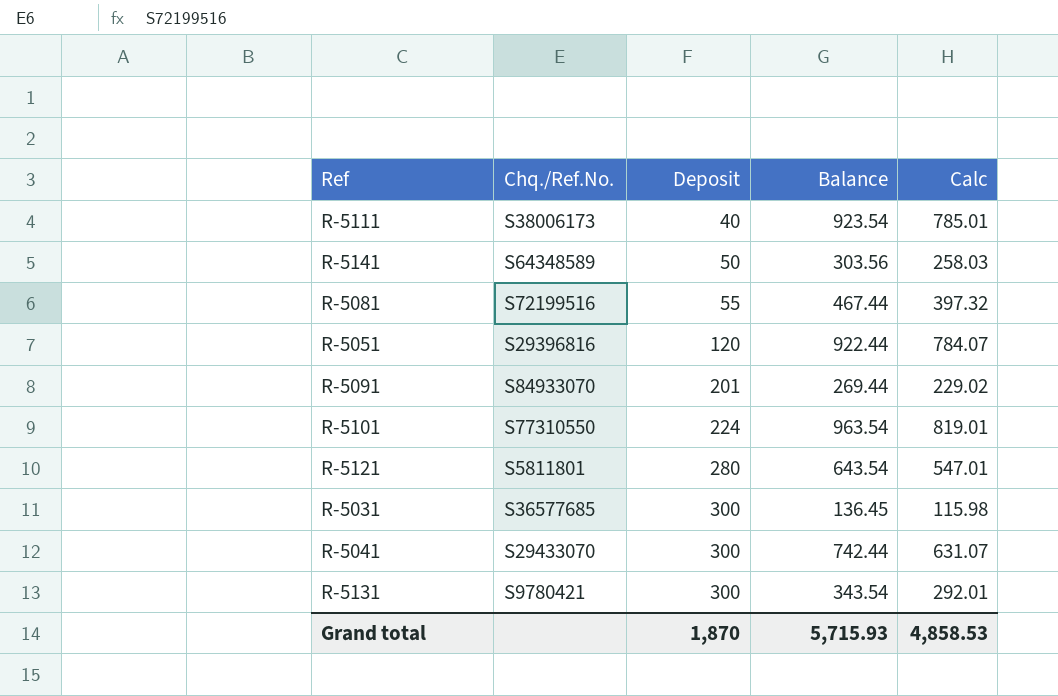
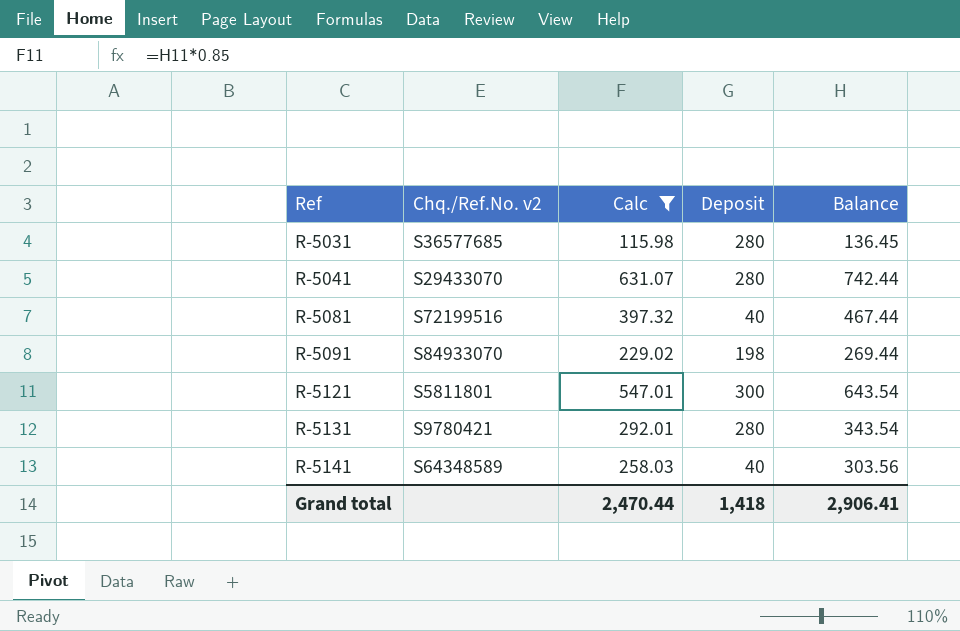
filter: none -> Calc <= 631.07
row order: Deposit ascending -> Ref ascending
column name: Chq./Ref.No. -> Chq./Ref.No. v2
column Calc | position: 5 -> 3
R-5031 | Deposit: 300 -> 280
R-5041 | Deposit: 300 -> 280
R-5081 | Deposit: 55 -> 40
R-5091 | Deposit: 201 -> 198
R-5121 | Deposit: 280 -> 300
R-5131 | Deposit: 300 -> 280
R-5141 | Deposit: 50 -> 40
Grand total | Calc: 4,858.53 -> 2,470.44
Grand total | Deposit: 1,870 -> 1,418
Grand total | Balance: 5,715.93 -> 2,906.41

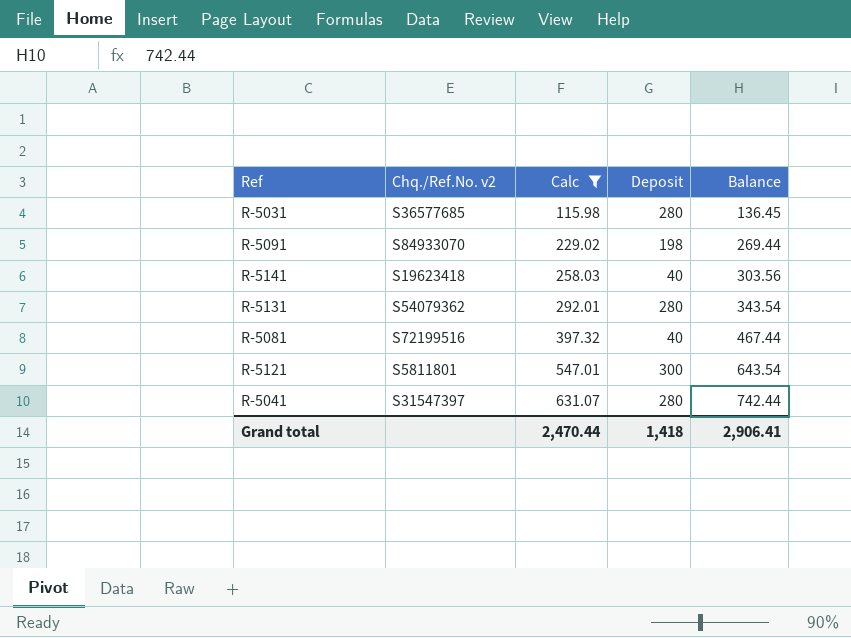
row order: Ref ascending -> Calc ascending
R-5141 | Chq./Ref.No. v2: S64348589 -> S19623418
R-5131 | Chq./Ref.No. v2: S9780421 -> S54079362
R-5041 | Chq./Ref.No. v2: S29433070 -> S31547397

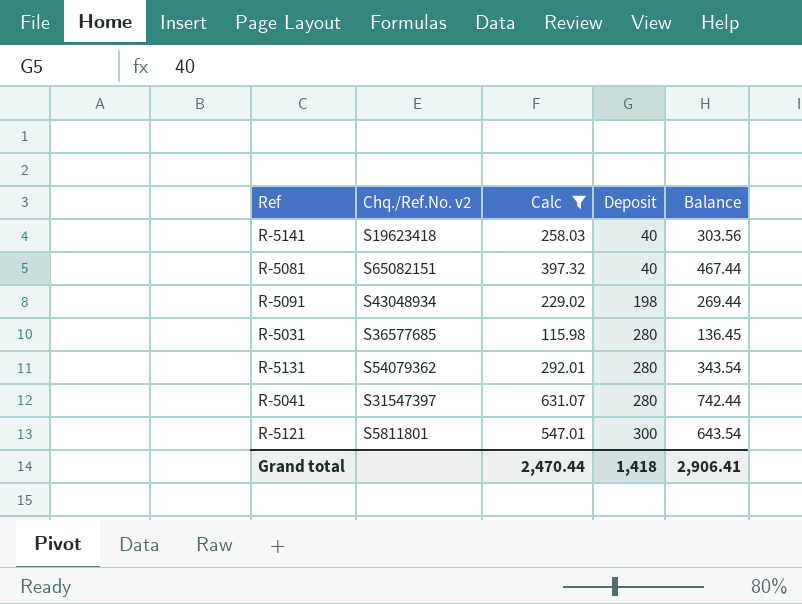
row order: Calc ascending -> Deposit ascending
R-5081 | Chq./Ref.No. v2: S72199516 -> S65082151
R-5091 | Chq./Ref.No. v2: S84933070 -> S43048934

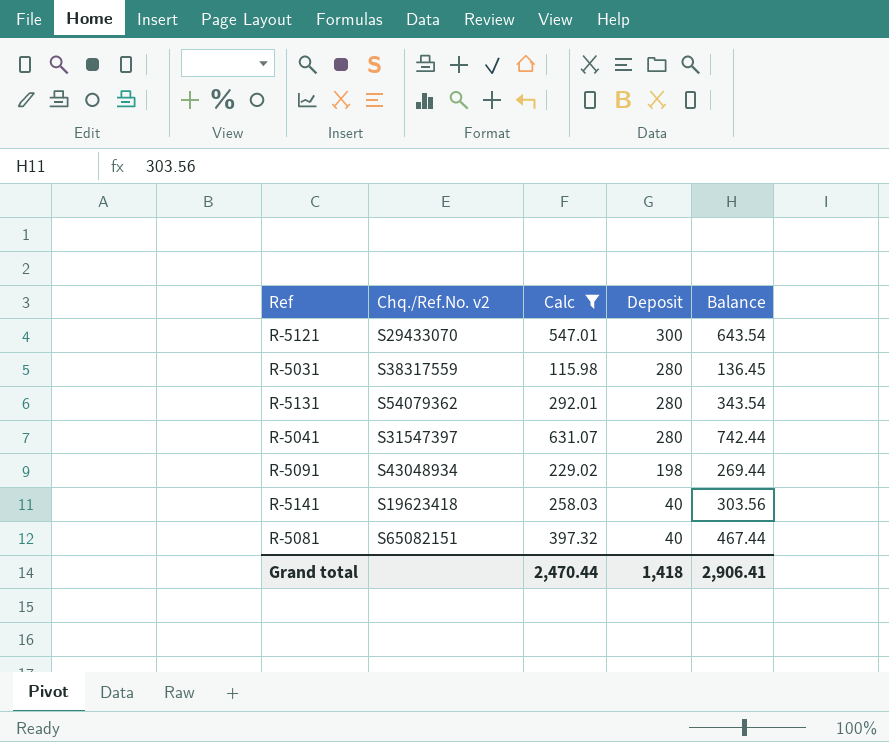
row order: Deposit ascending -> Deposit descending
R-5121 | Chq./Ref.No. v2: S5811801 -> S29433070
R-5031 | Chq./Ref.No. v2: S36577685 -> S38317559

